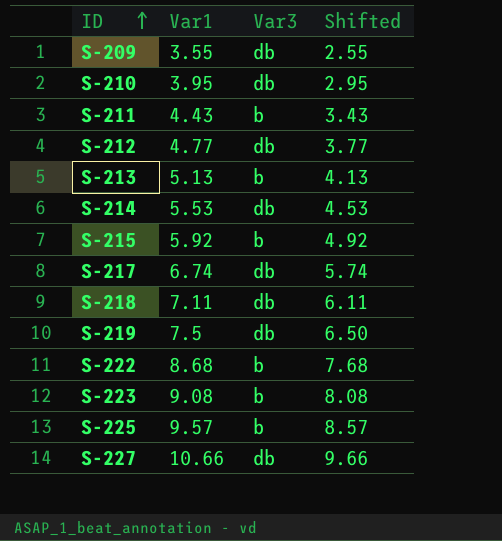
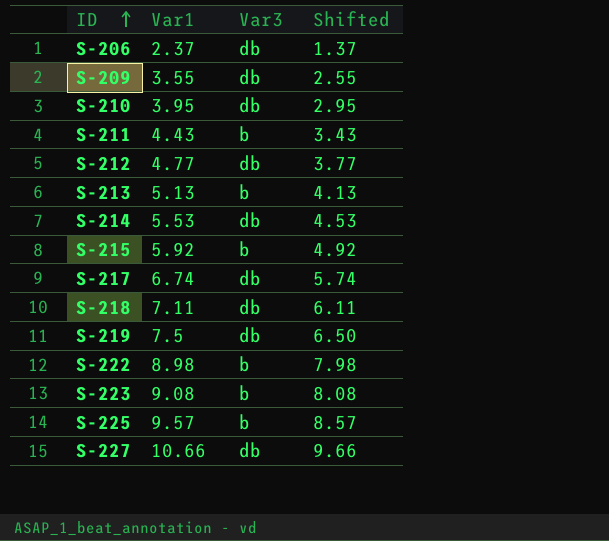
row S-206: none -> 2.37 | db | 1.37
S-222 | Var1: 8.68 -> 8.98
S-222 | Shifted: 7.68 -> 7.98

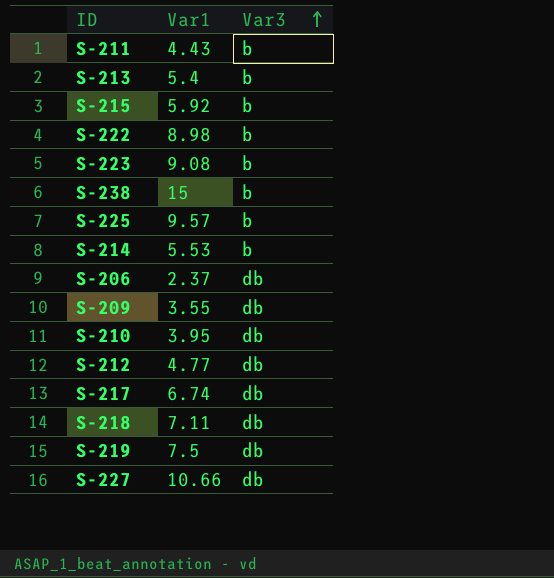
row order: ID ascending -> Var3 ascending
column Shifted | formula: [Var1] - 1 -> none
S-213 | Var1: 5.13 -> 5.4
row S-238: none -> 15 | b
S-214 | Var3: db -> b

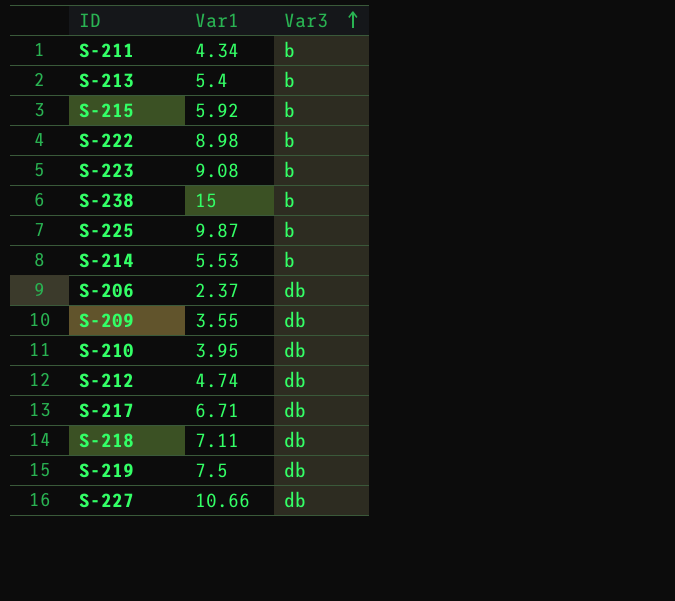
S-211 | Var1: 4.43 -> 4.34
S-225 | Var1: 9.57 -> 9.87
S-212 | Var1: 4.77 -> 4.74
S-217 | Var1: 6.74 -> 6.71

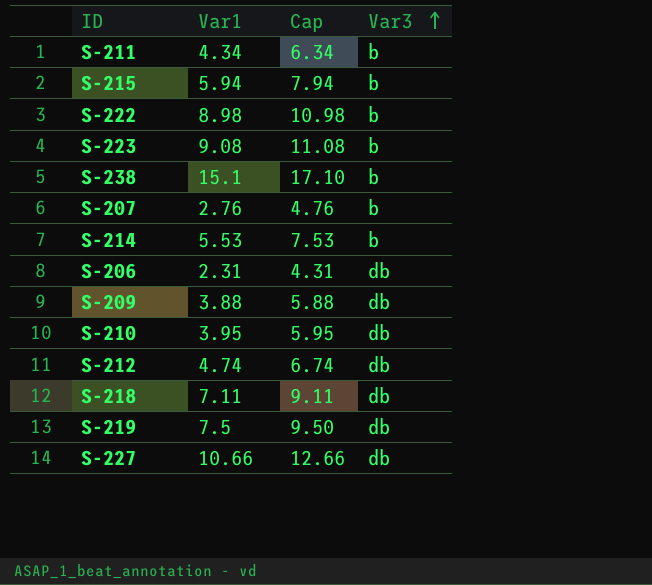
column Cap | formula: none -> [Var1] + 2
row S-213: 5.4 | b -> none
row S-225: 9.87 | b -> none
row S-217: 6.71 | db -> none
S-215 | Var1: 5.92 -> 5.94
S-238 | Var1: 15 -> 15.1
row S-207: none -> 2.76 | 4.76 | b
S-206 | Var1: 2.37 -> 2.31
S-209 | Var1: 3.55 -> 3.88

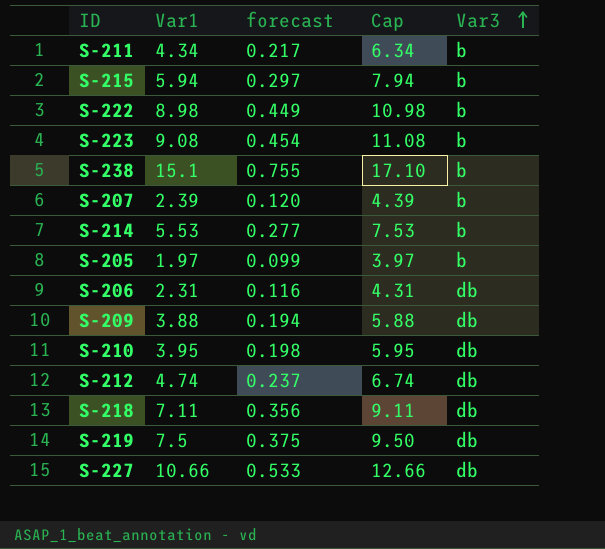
column forecast | formula: none -> [Var1] * 0.05
S-207 | Var1: 2.76 -> 2.39
S-207 | Cap: 4.76 -> 4.39
row S-205: none -> 1.97 | 0.099 | 3.97 | b

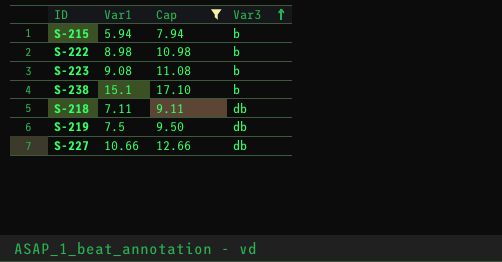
filter: none -> Cap >= 7.94
column forecast | formula: [Var1] * 0.05 -> none

